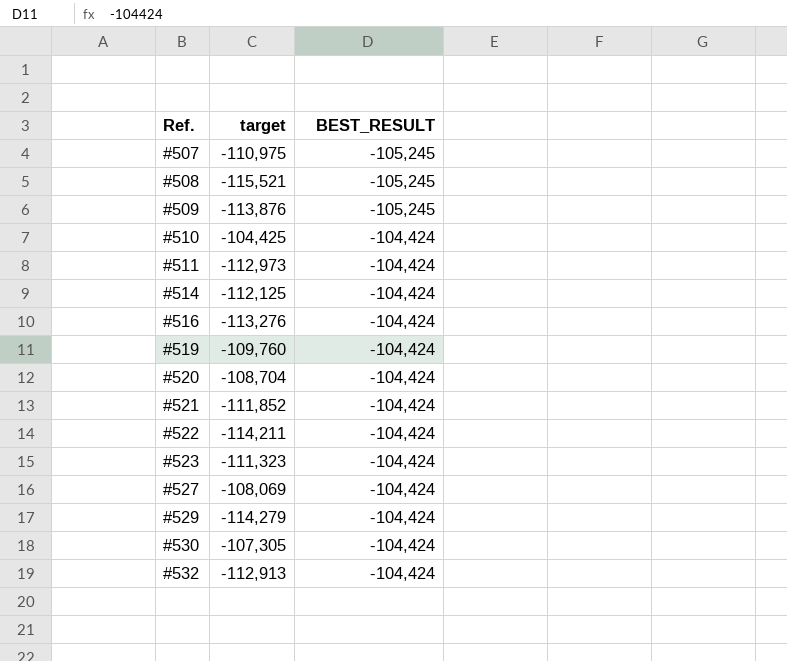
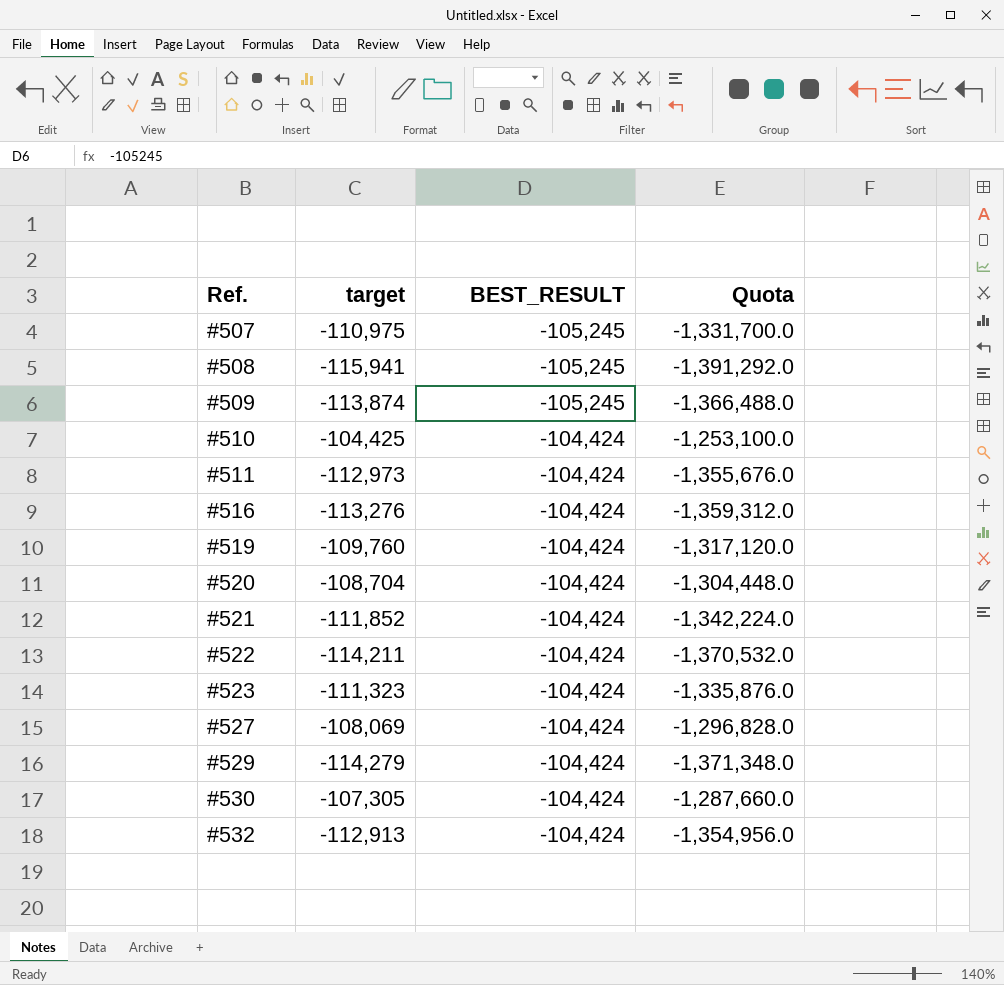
column Quota | formula: none -> [target] * 12
row #514: -112,125 | -104,424 -> none
#508 | target: -115,521 -> -115,941
#509 | target: -113,876 -> -113,874

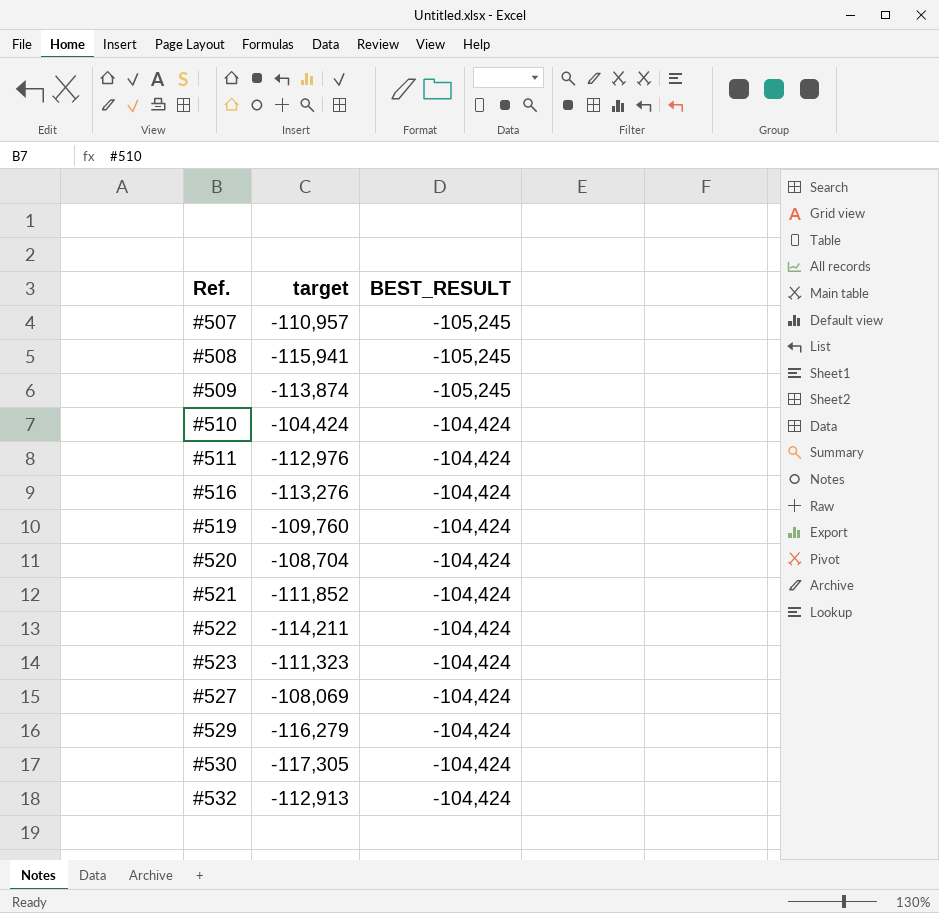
column Quota | formula: [target] * 12 -> none
#507 | target: -110,975 -> -110,957
#510 | target: -104,425 -> -104,424
#511 | target: -112,973 -> -112,976
#529 | target: -114,279 -> -116,279
#530 | target: -107,305 -> -117,305

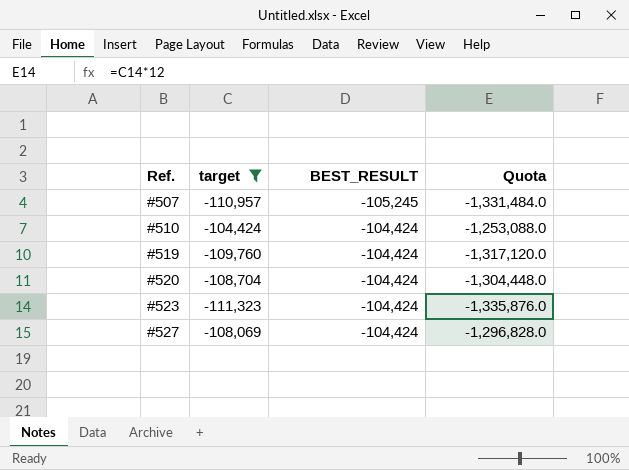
filter: none -> target >= -111,323
column Quota | formula: none -> [target] * 12

